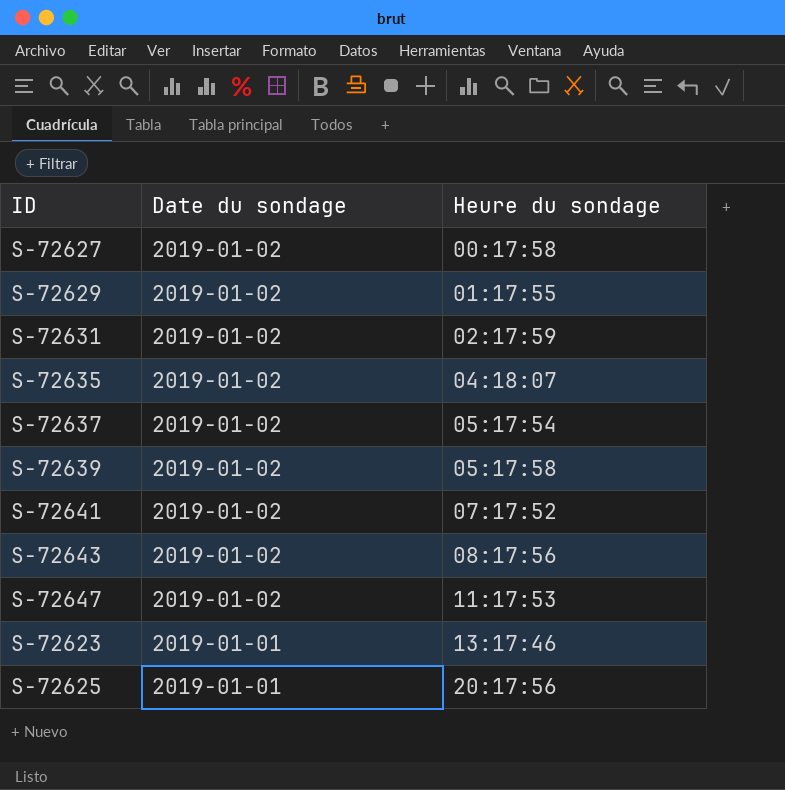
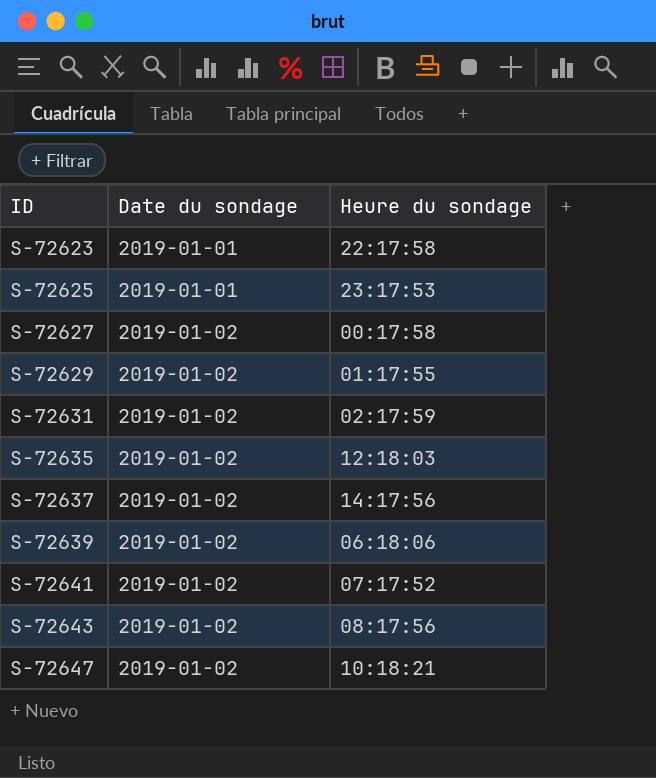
row order: Date du sondage descending -> ID ascending
S-72623 | Heure du sondage: 13:17:46 -> 22:17:58
S-72625 | Heure du sondage: 20:17:56 -> 23:17:53
S-72635 | Heure du sondage: 04:18:07 -> 12:18:03
S-72637 | Heure du sondage: 05:17:54 -> 14:17:56
S-72639 | Heure du sondage: 05:17:58 -> 06:18:06
S-72647 | Heure du sondage: 11:17:53 -> 10:18:21

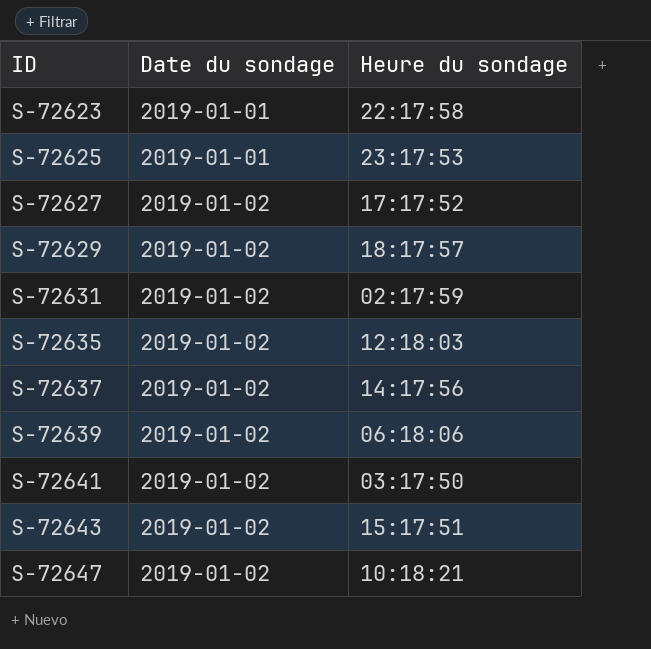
S-72627 | Heure du sondage: 00:17:58 -> 17:17:52
S-72629 | Heure du sondage: 01:17:55 -> 18:17:57
S-72641 | Heure du sondage: 07:17:52 -> 03:17:50
S-72643 | Heure du sondage: 08:17:56 -> 15:17:51

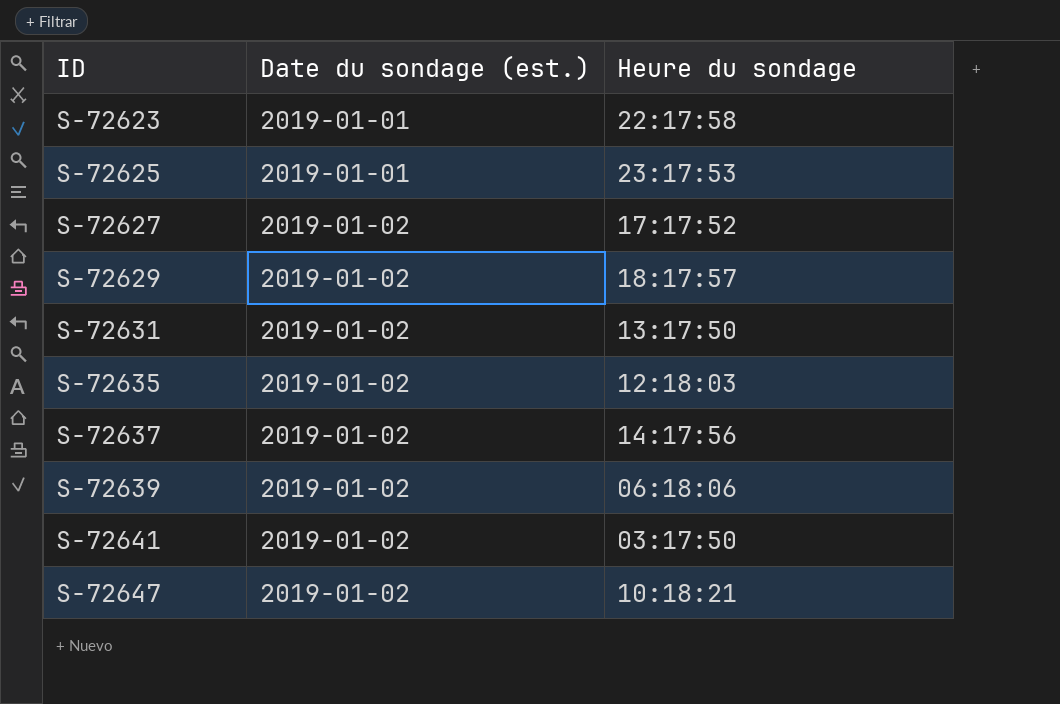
column name: Date du sondage -> Date du sondage (est.)
row S-72643: 2019-01-02 | 15:17:51 -> none
S-72631 | Heure du sondage: 02:17:59 -> 13:17:50

